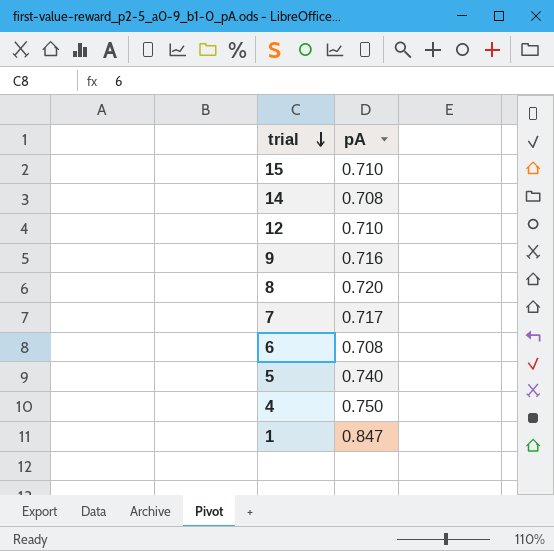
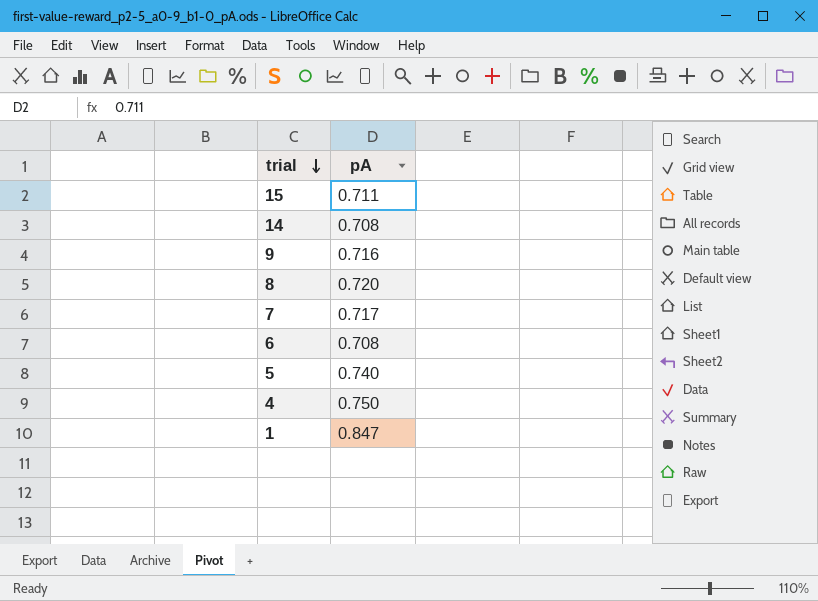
row 12: 0.710 -> none
15 | pA: 0.710 -> 0.711

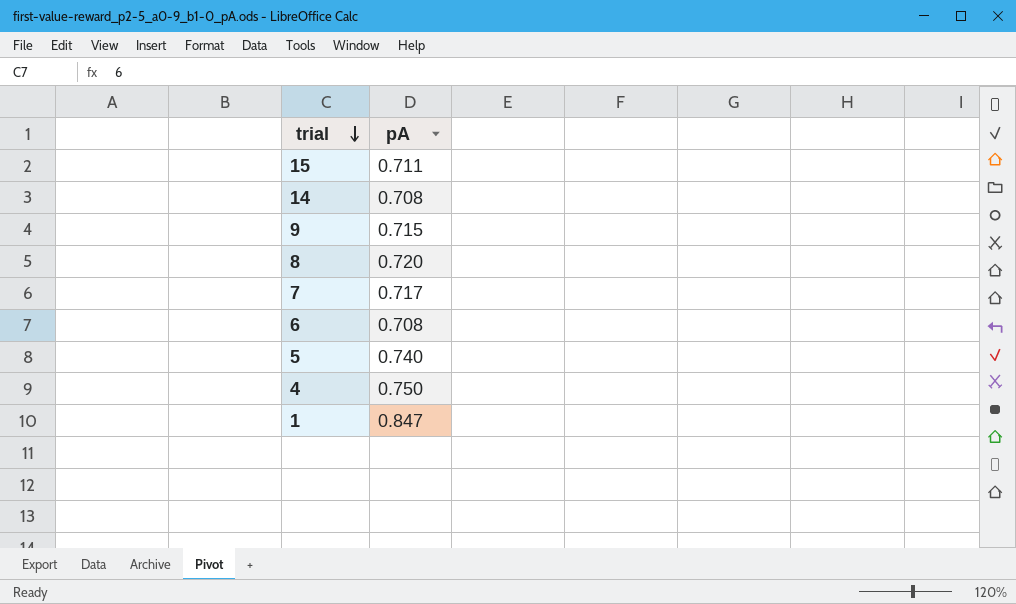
9 | pA: 0.716 -> 0.715

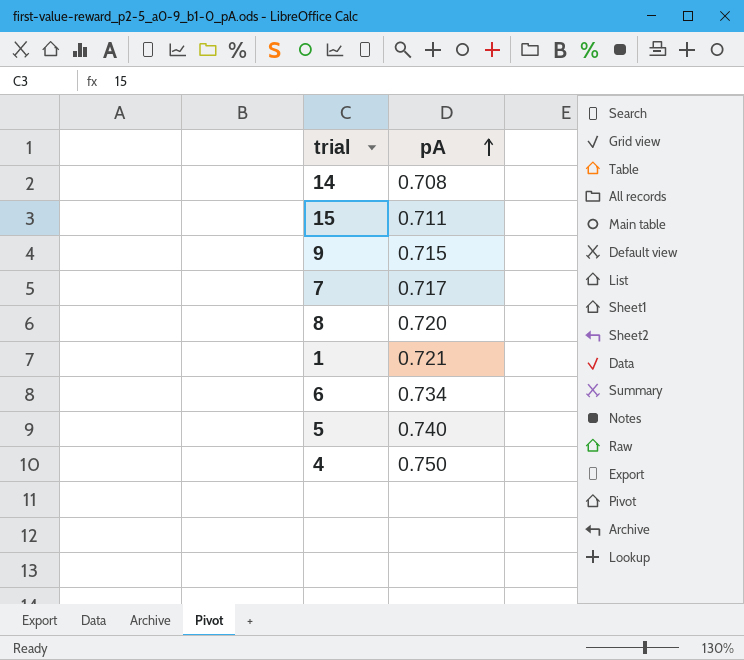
row order: trial descending -> pA ascending
1 | pA: 0.847 -> 0.721
6 | pA: 0.708 -> 0.734

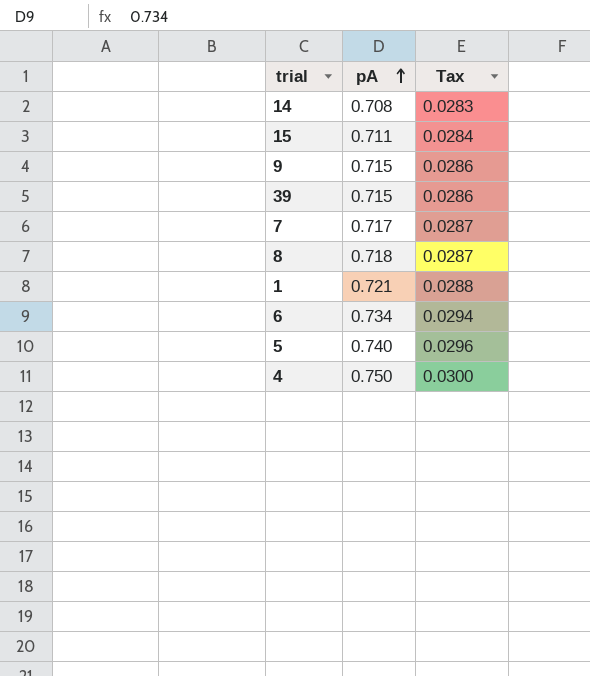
column Tax | formula: none -> [pA] * 0.04
row 39: none -> 0.715 | 0.0286
8 | pA: 0.720 -> 0.718

